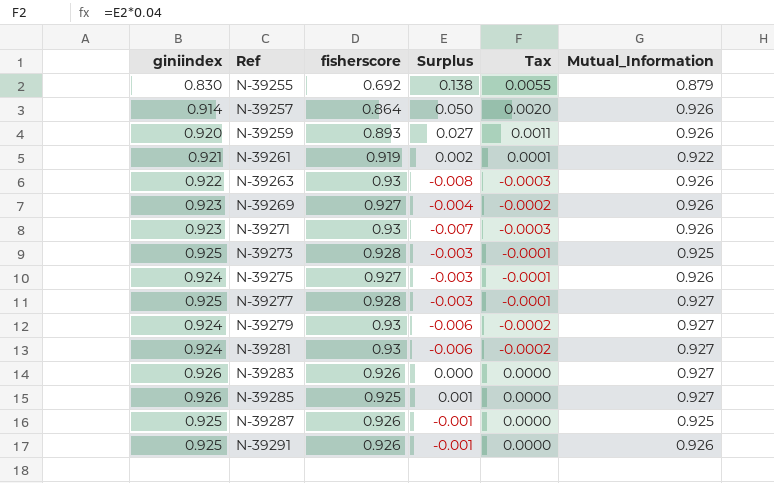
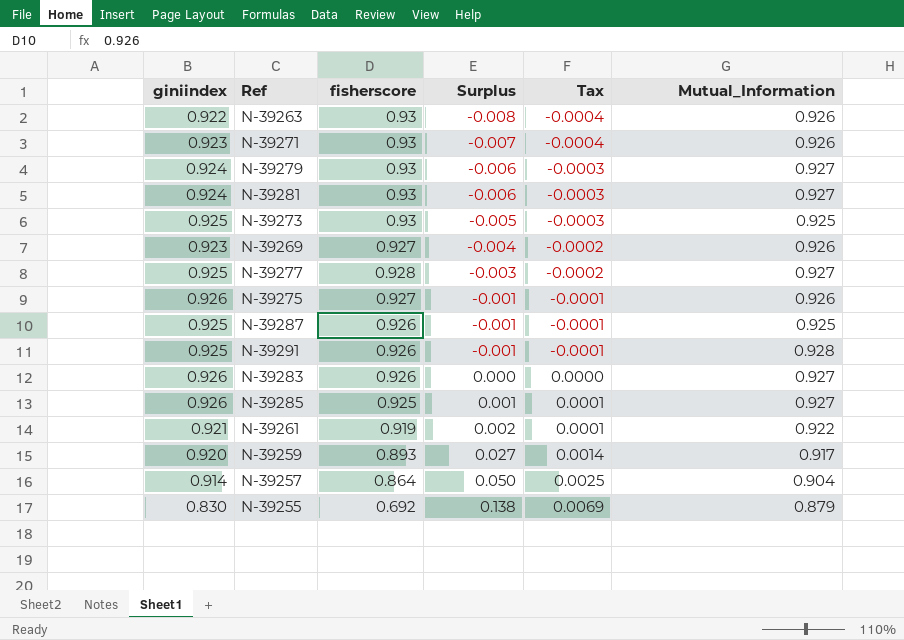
row order: Ref ascending -> Surplus ascending
column Tax | formula: [Surplus] * 0.04 -> [Surplus] * 0.05
N-39273 | fisherscore: 0.928 -> 0.93
N-39273 | Surplus: -0.003 -> -0.005
N-39275 | giniindex: 0.924 -> 0.926
N-39275 | Surplus: -0.003 -> -0.001
N-39291 | Mutual_Information: 0.926 -> 0.928
N-39259 | Mutual_Information: 0.926 -> 0.917
N-39257 | Mutual_Information: 0.926 -> 0.904

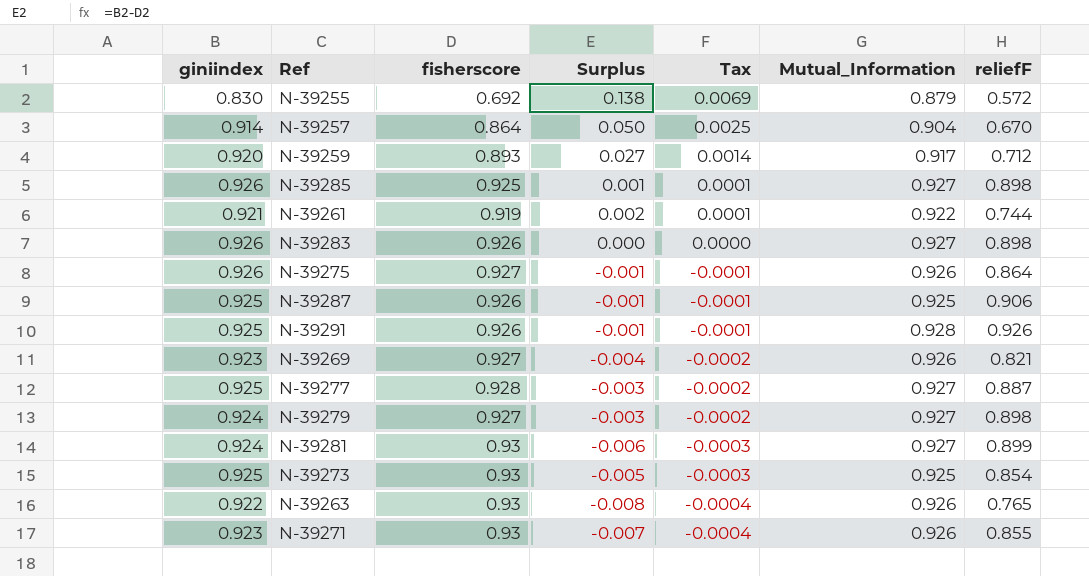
row order: Surplus ascending -> Tax descending
column reliefF | position: none -> 7
N-39279 | fisherscore: 0.93 -> 0.927
N-39279 | Surplus: -0.006 -> -0.003
N-39279 | Tax: -0.0003 -> -0.0002

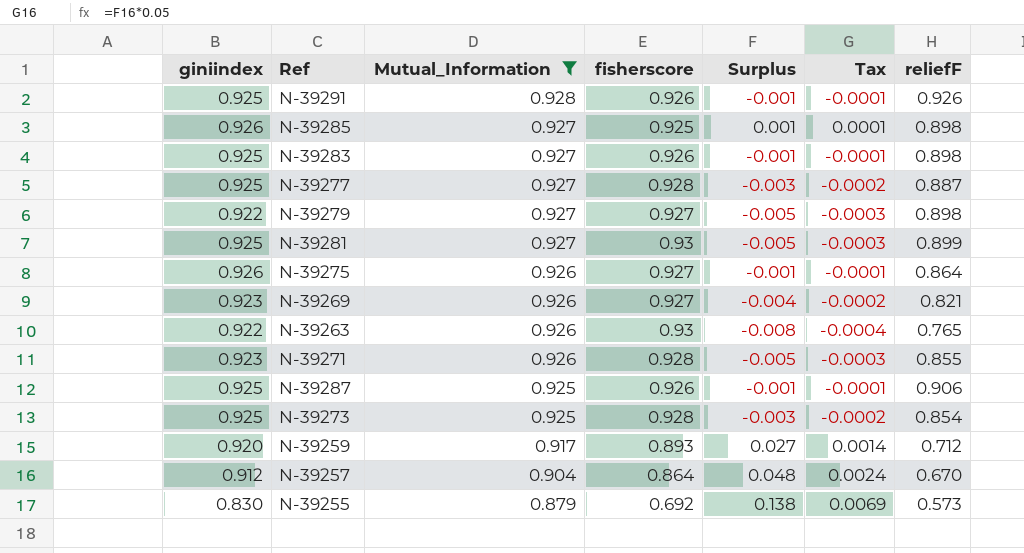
filter: none -> Mutual_Information != 0.922
row order: Tax descending -> Mutual_Information descending
column Mutual_Information | position: 6 -> 3
N-39283 | giniindex: 0.926 -> 0.925
N-39283 | Surplus: 0.000 -> -0.001
N-39283 | Tax: 0.0000 -> -0.0001
N-39279 | giniindex: 0.924 -> 0.922
N-39279 | Surplus: -0.003 -> -0.005
N-39279 | Tax: -0.0002 -> -0.0003
N-39281 | giniindex: 0.924 -> 0.925
N-39281 | Surplus: -0.006 -> -0.005
N-39271 | fisherscore: 0.93 -> 0.928
N-39271 | Surplus: -0.007 -> -0.005
N-39271 | Tax: -0.0004 -> -0.0003
N-39273 | fisherscore: 0.93 -> 0.928
N-39273 | Surplus: -0.005 -> -0.003
N-39273 | Tax: -0.0003 -> -0.0002
N-39257 | giniindex: 0.914 -> 0.912
N-39257 | Surplus: 0.050 -> 0.048
N-39257 | Tax: 0.0025 -> 0.0024
N-39255 | reliefF: 0.572 -> 0.573

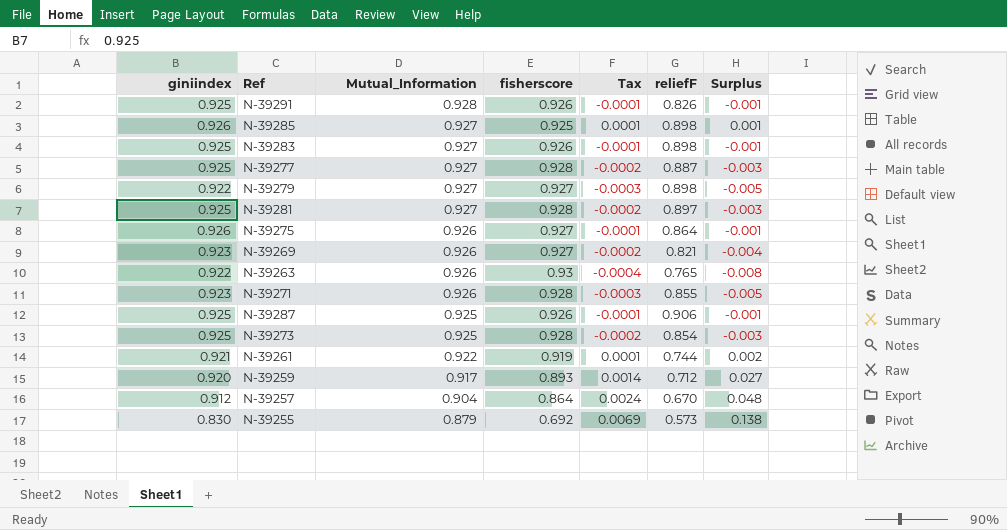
filter: Mutual_Information != 0.922 -> none
column Surplus | position: 5 -> 7
N-39291 | reliefF: 0.926 -> 0.826
N-39281 | fisherscore: 0.93 -> 0.928
N-39281 | Tax: -0.0003 -> -0.0002
N-39281 | reliefF: 0.899 -> 0.897
N-39281 | Surplus: -0.005 -> -0.003

